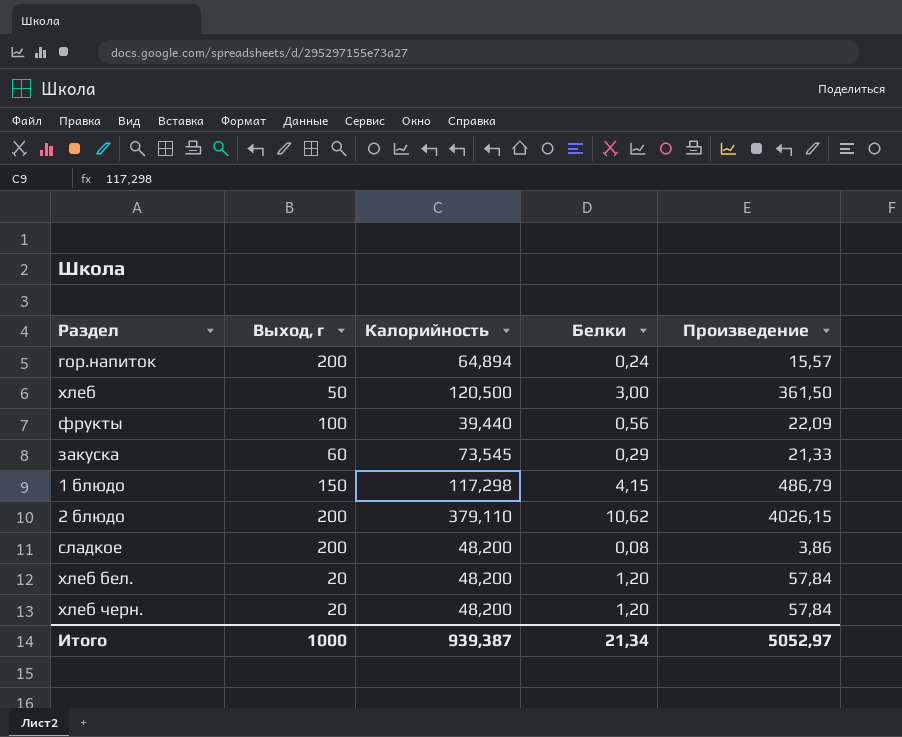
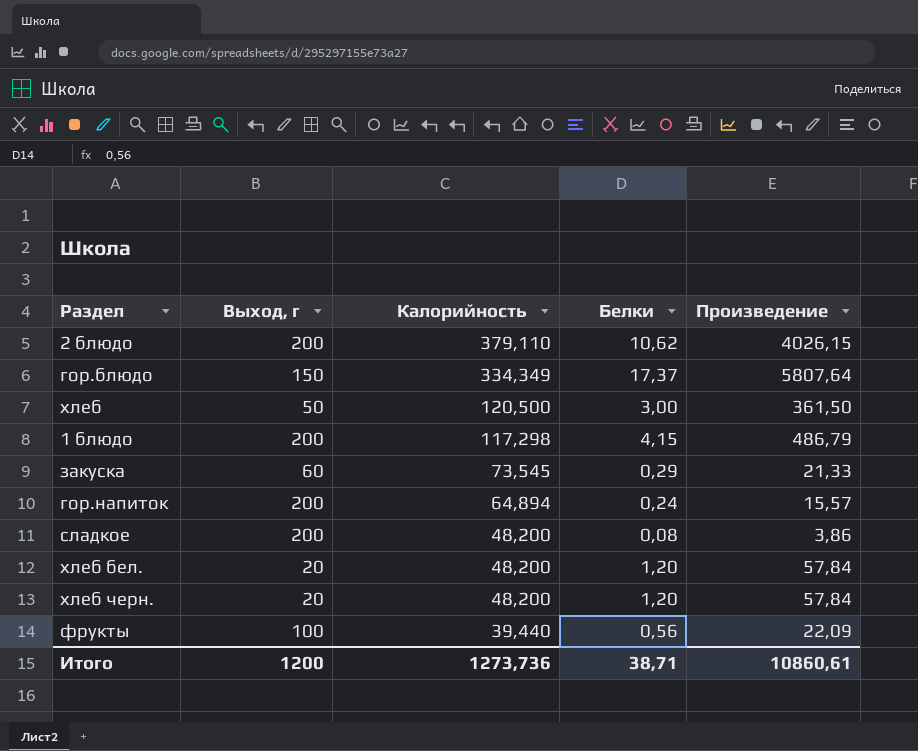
row order: none -> Калорийность descending
row гор.блюдо: none -> 150 | 334,349 | 17,37 | 5807,64
1 блюдо | Выход, г: 150 -> 200
Итого | Выход, г: 1000 -> 1200
Итого | Калорийность: 939,387 -> 1273,736
Итого | Белки: 21,34 -> 38,71
Итого | Произведение: 5052,97 -> 10860,61

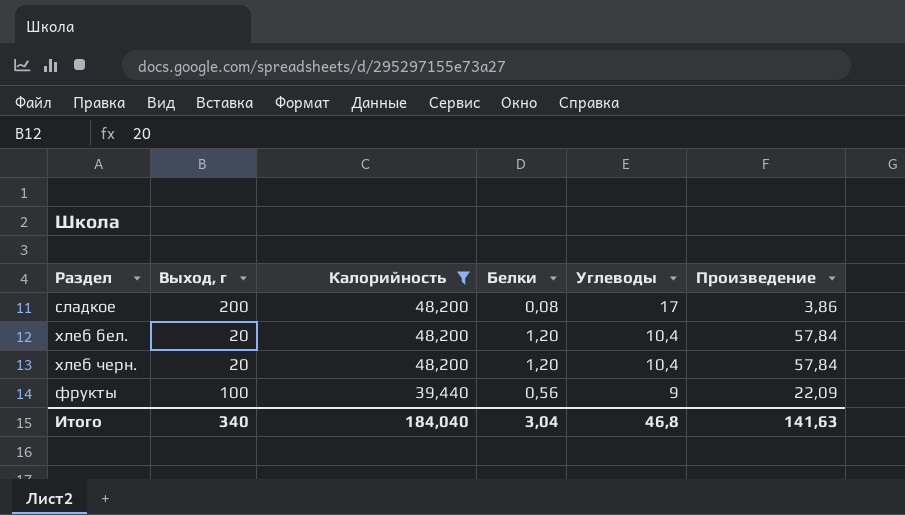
filter: none -> Калорийность <= 48,200
column Углеводы | position: none -> 5
Итого | Выход, г: 1200 -> 340
Итого | Калорийность: 1273,736 -> 184,040
Итого | Белки: 38,71 -> 3,04
Итого | Произведение: 10860,61 -> 141,63

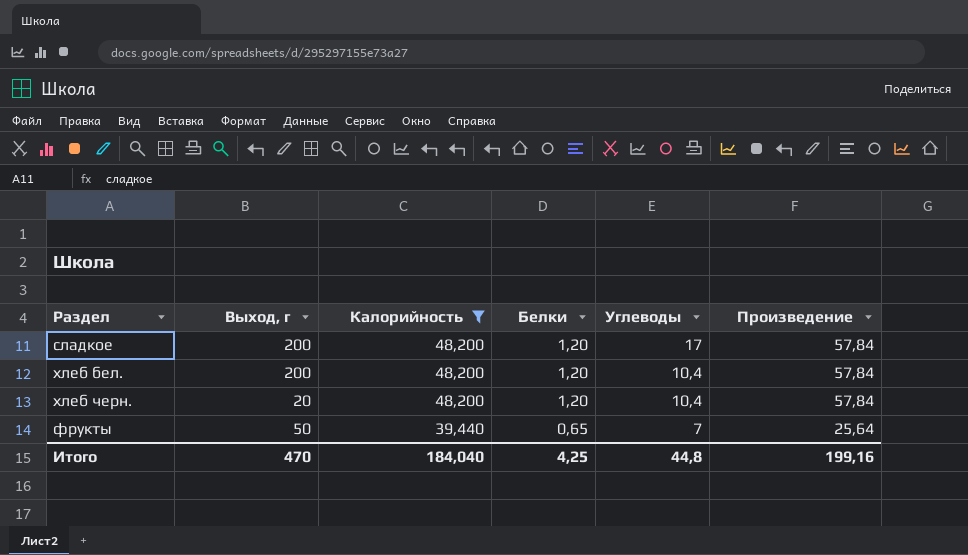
сладкое | Белки: 0,08 -> 1,20
сладкое | Произведение: 3,86 -> 57,84
хлеб бел. | Выход, г: 20 -> 200
фрукты | Выход, г: 100 -> 50
фрукты | Белки: 0,56 -> 0,65
фрукты | Углеводы: 9 -> 7
фрукты | Произведение: 22,09 -> 25,64
Итого | Выход, г: 340 -> 470
Итого | Белки: 3,04 -> 4,25
Итого | Углеводы: 46,8 -> 44,8
Итого | Произведение: 141,63 -> 199,16

